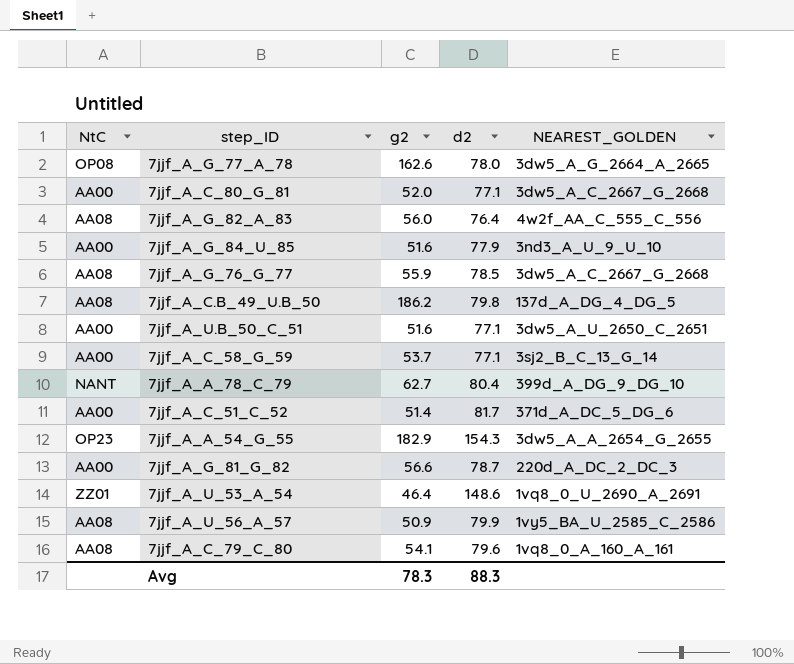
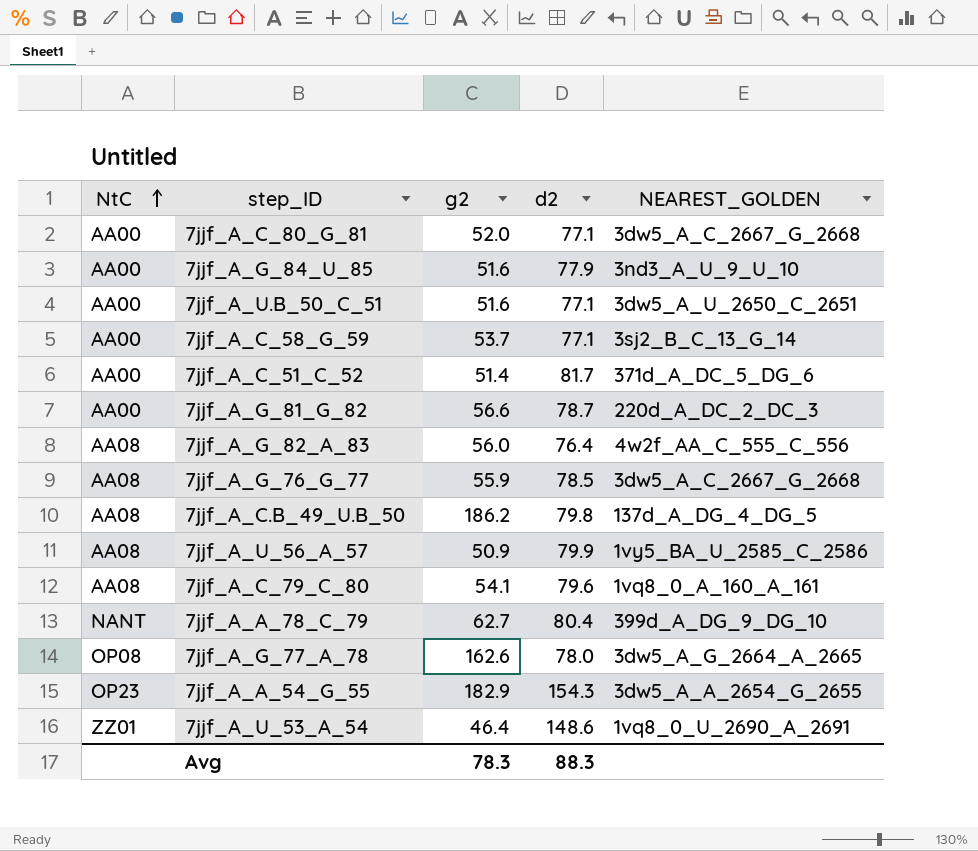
row order: none -> NtC ascending

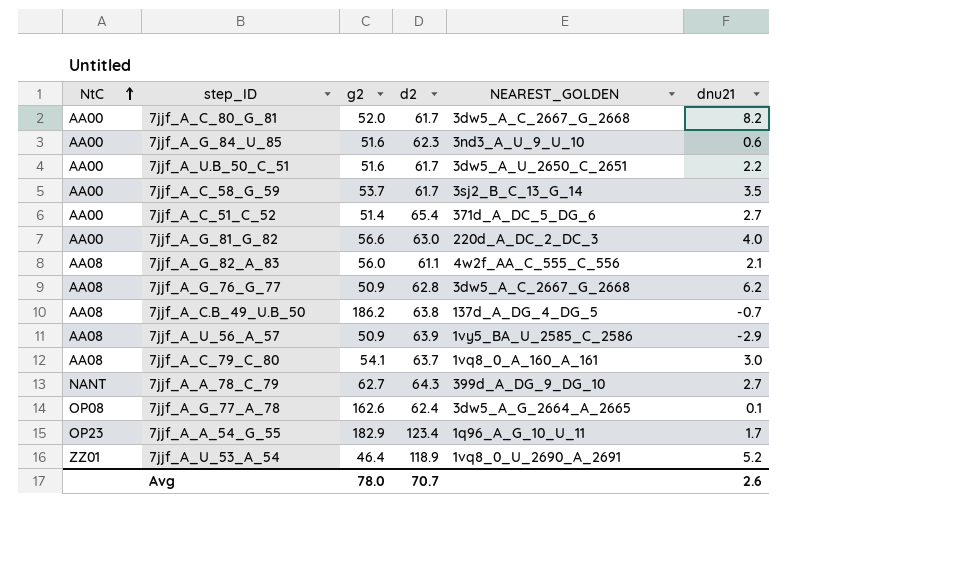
column dnu21 | position: none -> 6
7jjf_A_C_80_G_81 | d2: 77.1 -> 61.7
7jjf_A_G_84_U_85 | d2: 77.9 -> 62.3
7jjf_A_U.B_50_C_51 | d2: 77.1 -> 61.7
7jjf_A_C_58_G_59 | d2: 77.1 -> 61.7
7jjf_A_C_51_C_52 | d2: 81.7 -> 65.4
7jjf_A_G_81_G_82 | d2: 78.7 -> 63.0
7jjf_A_G_82_A_83 | d2: 76.4 -> 61.1
7jjf_A_G_76_G_77 | g2: 55.9 -> 50.9
7jjf_A_G_76_G_77 | d2: 78.5 -> 62.8
7jjf_A_C.B_49_U.B_50 | d2: 79.8 -> 63.8
7jjf_A_U_56_A_57 | d2: 79.9 -> 63.9
7jjf_A_C_79_C_80 | d2: 79.6 -> 63.7
7jjf_A_A_78_C_79 | d2: 80.4 -> 64.3
7jjf_A_G_77_A_78 | d2: 78.0 -> 62.4
7jjf_A_A_54_G_55 | d2: 154.3 -> 123.4
7jjf_A_A_54_G_55 | NEAREST_GOLDEN: 3dw5_A_A_2654_G_2655 -> 1q96_A_G_10_U_11
7jjf_A_U_53_A_54 | d2: 148.6 -> 118.9
Avg | g2: 78.3 -> 78.0
Avg | d2: 88.3 -> 70.7

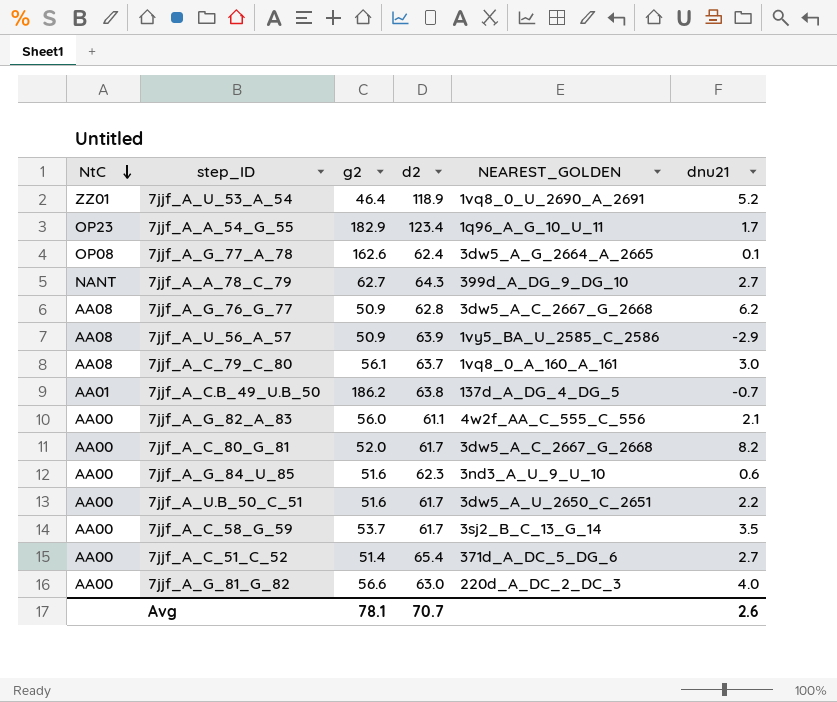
row order: NtC ascending -> NtC descending
7jjf_A_C_79_C_80 | g2: 54.1 -> 56.1
7jjf_A_C.B_49_U.B_50 | NtC: AA08 -> AA01
7jjf_A_G_82_A_83 | NtC: AA08 -> AA00
Avg | g2: 78.0 -> 78.1

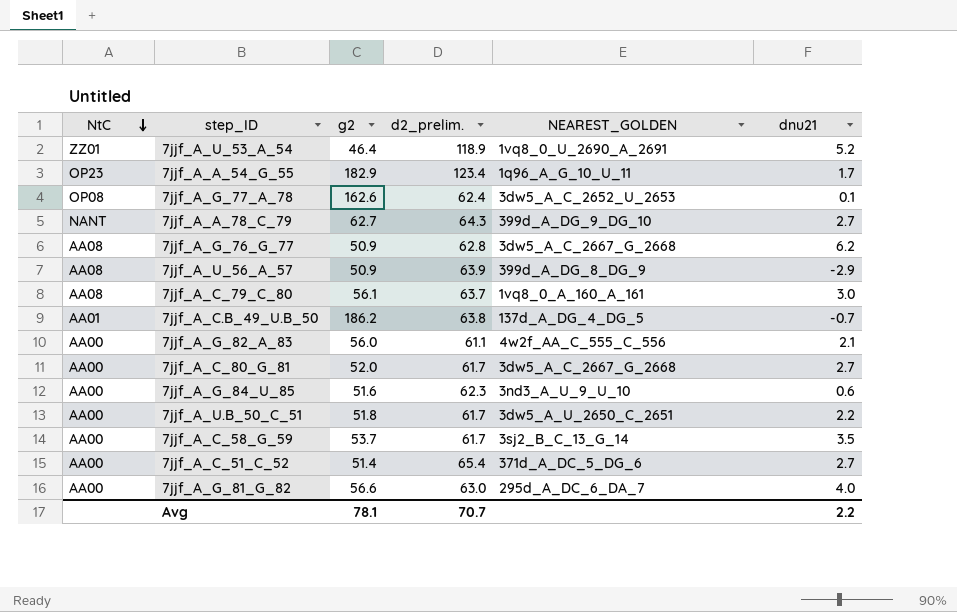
column name: d2 -> d2_prelim.
7jjf_A_G_77_A_78 | NEAREST_GOLDEN: 3dw5_A_G_2664_A_2665 -> 3dw5_A_C_2652_U_2653
7jjf_A_U_56_A_57 | NEAREST_GOLDEN: 1vy5_BA_U_2585_C_2586 -> 399d_A_DG_8_DG_9
7jjf_A_C_80_G_81 | dnu21: 8.2 -> 2.7
7jjf_A_U.B_50_C_51 | g2: 51.6 -> 51.8
7jjf_A_G_81_G_82 | NEAREST_GOLDEN: 220d_A_DC_2_DC_3 -> 295d_A_DC_6_DA_7
Avg | dnu21: 2.6 -> 2.2

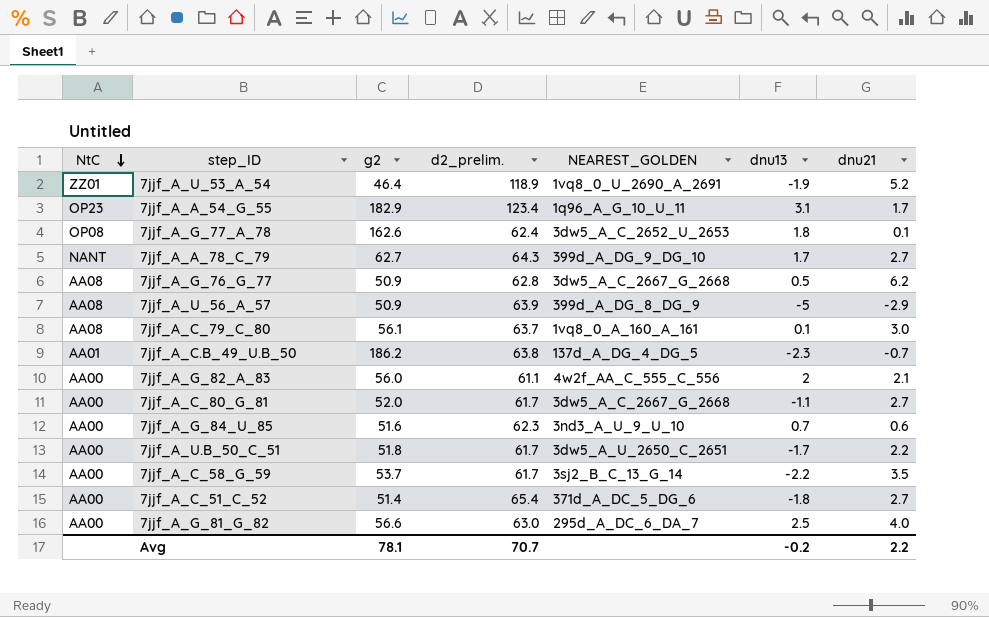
column dnu13 | position: none -> 6

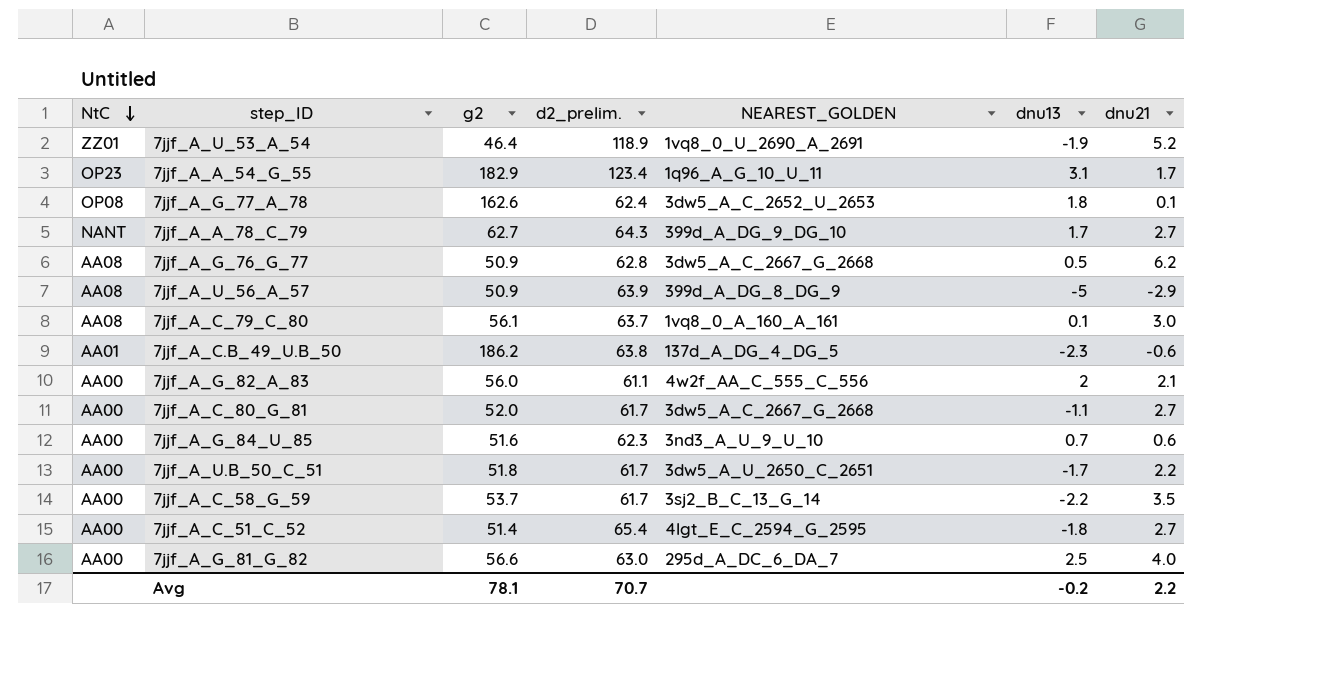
7jjf_A_C.B_49_U.B_50 | dnu21: -0.7 -> -0.6
7jjf_A_C_51_C_52 | NEAREST_GOLDEN: 371d_A_DC_5_DG_6 -> 4lgt_E_C_2594_G_2595

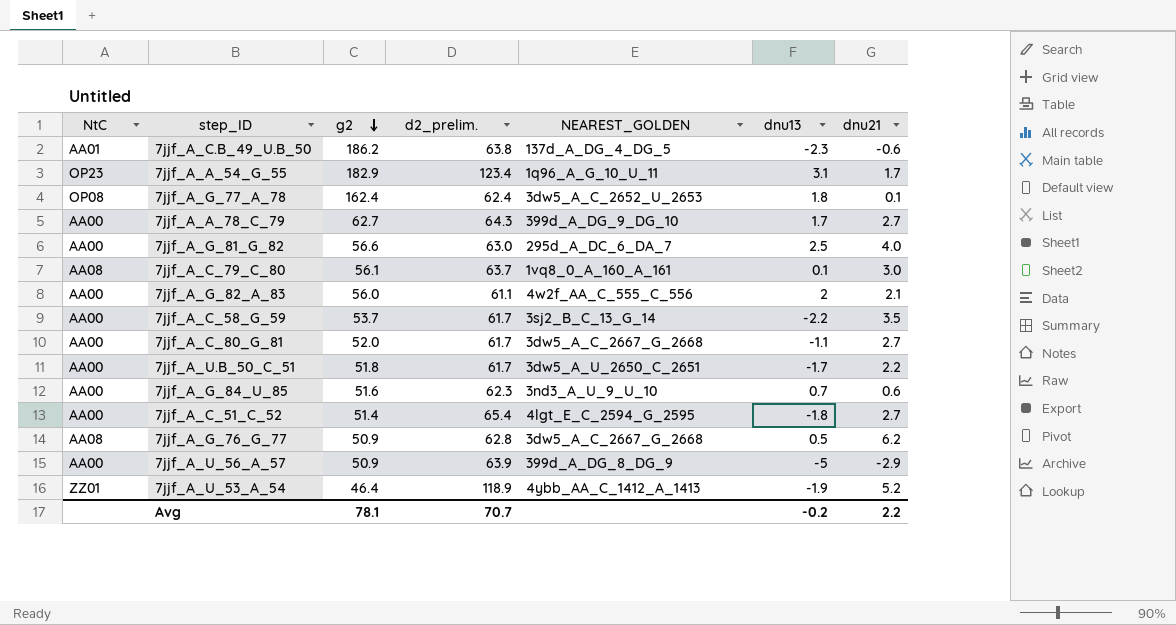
row order: NtC descending -> g2 descending
7jjf_A_G_77_A_78 | g2: 162.6 -> 162.4
7jjf_A_A_78_C_79 | NtC: NANT -> AA00
7jjf_A_U_56_A_57 | NtC: AA08 -> AA00
7jjf_A_U_53_A_54 | NEAREST_GOLDEN: 1vq8_0_U_2690_A_2691 -> 4ybb_AA_C_1412_A_1413

